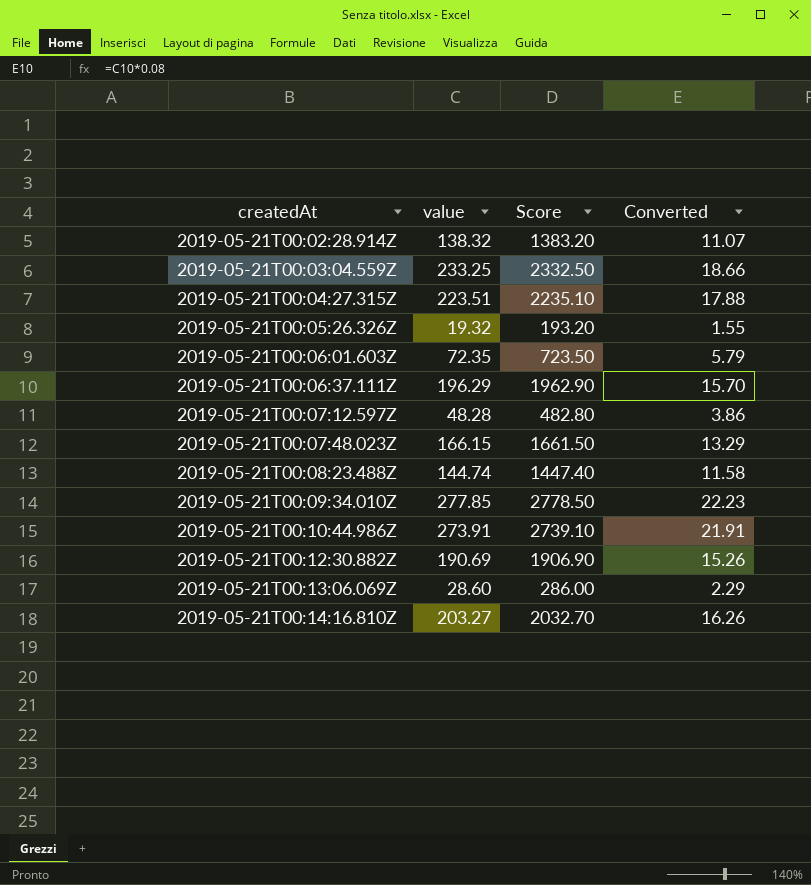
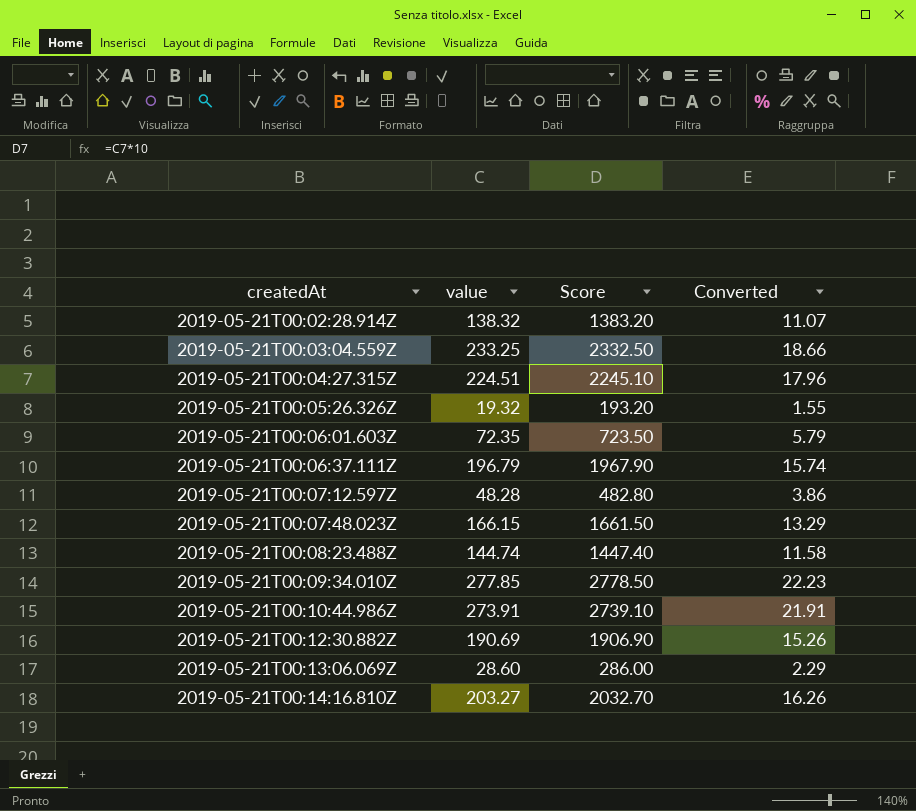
2019-05-21T00:04:27.315Z | value: 223.51 -> 224.51
2019-05-21T00:04:27.315Z | Score: 2235.10 -> 2245.10
2019-05-21T00:04:27.315Z | Converted: 17.88 -> 17.96
2019-05-21T00:06:37.111Z | value: 196.29 -> 196.79
2019-05-21T00:06:37.111Z | Score: 1962.90 -> 1967.90
2019-05-21T00:06:37.111Z | Converted: 15.70 -> 15.74

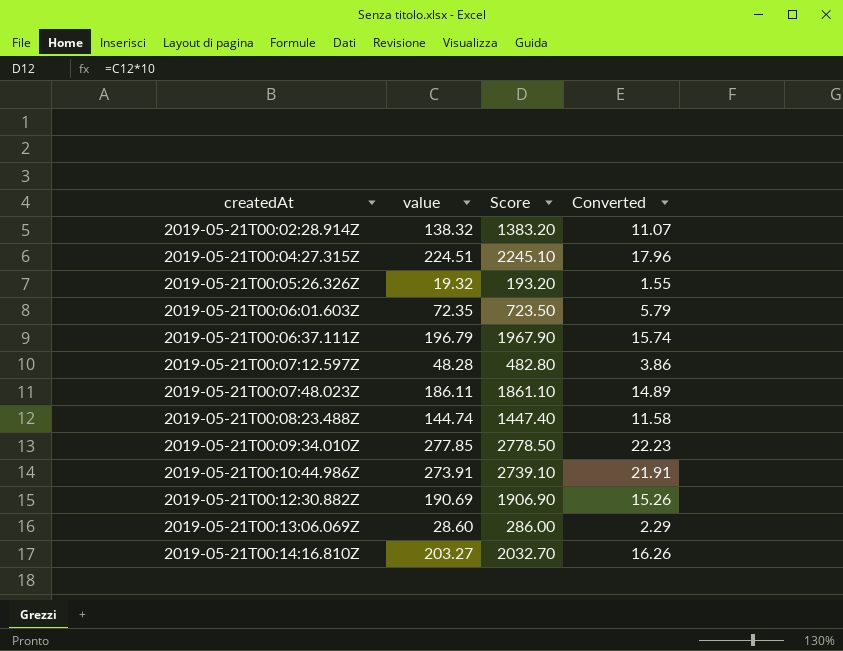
row 2019-05-21T00:03:04.559Z: 233.25 | 2332.50 | 18.66 -> none
2019-05-21T00:07:48.023Z | value: 166.15 -> 186.11
2019-05-21T00:07:48.023Z | Score: 1661.50 -> 1861.10
2019-05-21T00:07:48.023Z | Converted: 13.29 -> 14.89

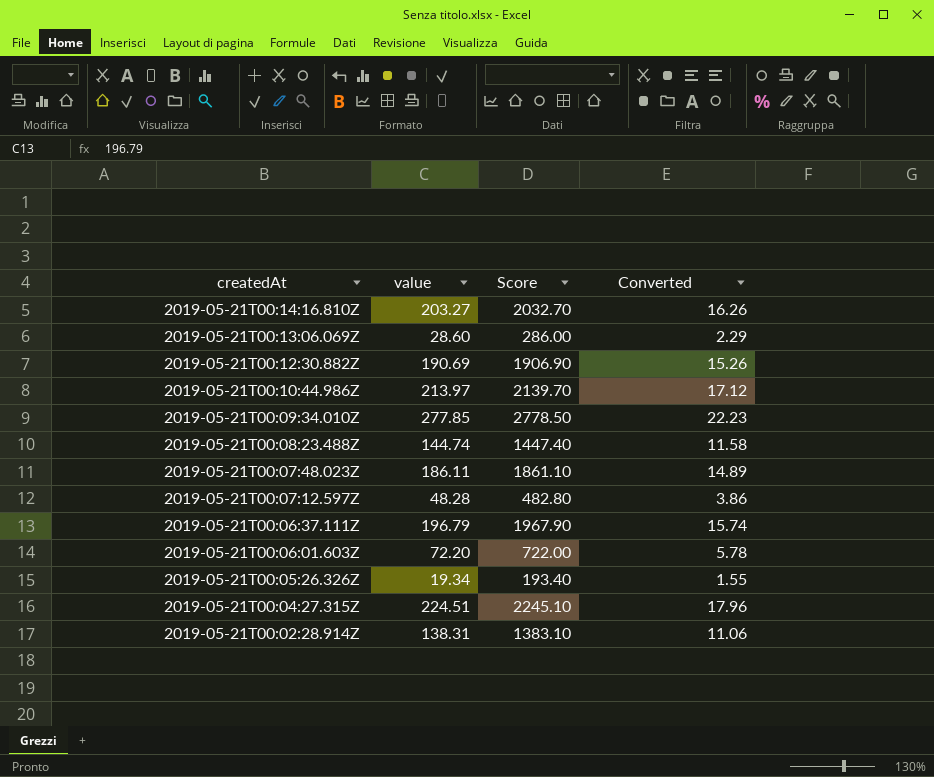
row order: createdAt ascending -> createdAt descending
2019-05-21T00:10:44.986Z | value: 273.91 -> 213.97
2019-05-21T00:10:44.986Z | Score: 2739.10 -> 2139.70
2019-05-21T00:10:44.986Z | Converted: 21.91 -> 17.12
2019-05-21T00:06:01.603Z | value: 72.35 -> 72.20
2019-05-21T00:06:01.603Z | Score: 723.50 -> 722.00
2019-05-21T00:06:01.603Z | Converted: 5.79 -> 5.78
2019-05-21T00:05:26.326Z | value: 19.32 -> 19.34
2019-05-21T00:05:26.326Z | Score: 193.20 -> 193.40
2019-05-21T00:02:28.914Z | value: 138.32 -> 138.31
2019-05-21T00:02:28.914Z | Score: 1383.20 -> 1383.10
2019-05-21T00:02:28.914Z | Converted: 11.07 -> 11.06

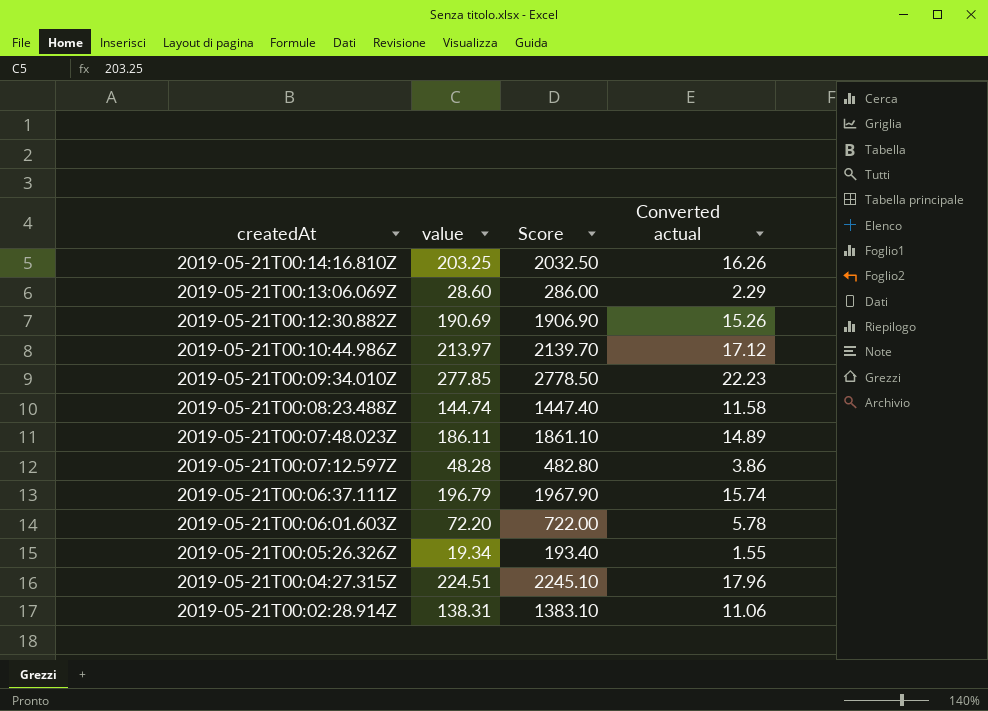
column name: Converted -> Converted actual
2019-05-21T00:14:16.810Z | value: 203.27 -> 203.25
2019-05-21T00:14:16.810Z | Score: 2032.70 -> 2032.50

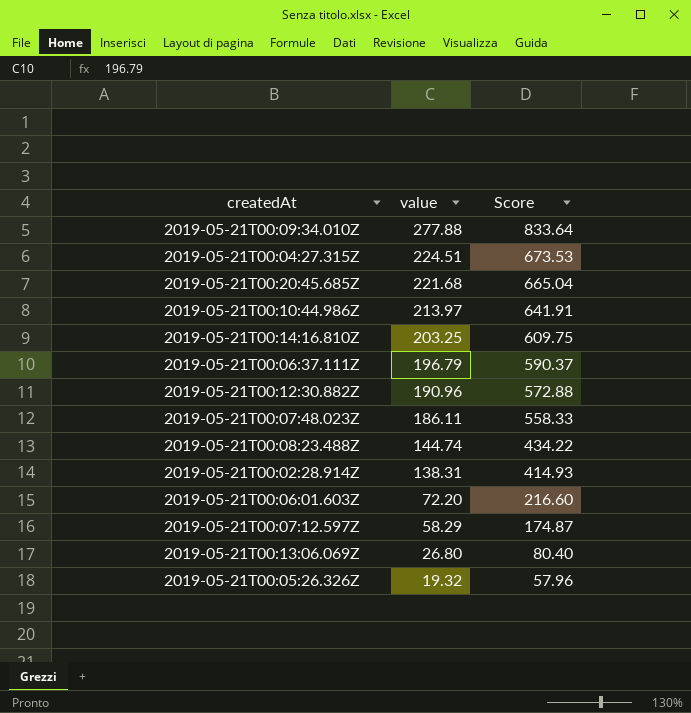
row order: createdAt descending -> value descending
column Converted actual | formula: [value] * 0.08 -> none
column Score | formula: [value] * 10 -> [value] * 3
2019-05-21T00:09:34.010Z | value: 277.85 -> 277.88
row 2019-05-21T00:20:45.685Z: none -> 221.68 | 665.04
2019-05-21T00:12:30.882Z | value: 190.69 -> 190.96
2019-05-21T00:07:12.597Z | value: 48.28 -> 58.29
2019-05-21T00:13:06.069Z | value: 28.60 -> 26.80
2019-05-21T00:05:26.326Z | value: 19.34 -> 19.32

